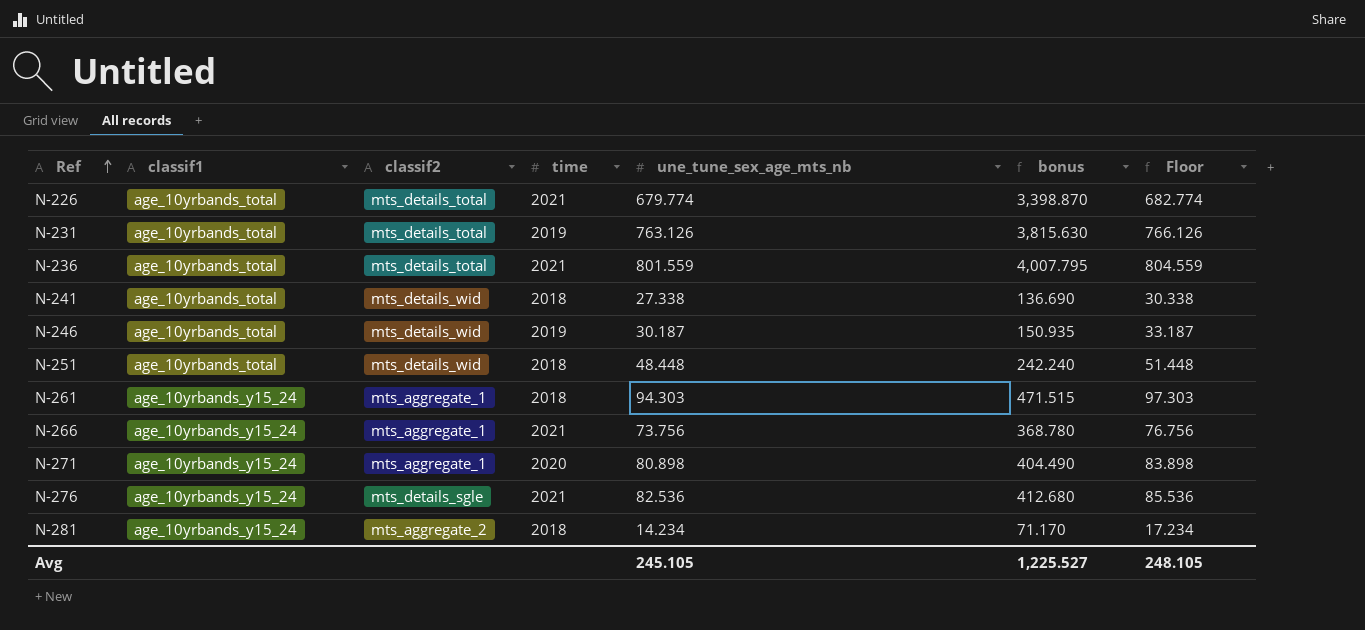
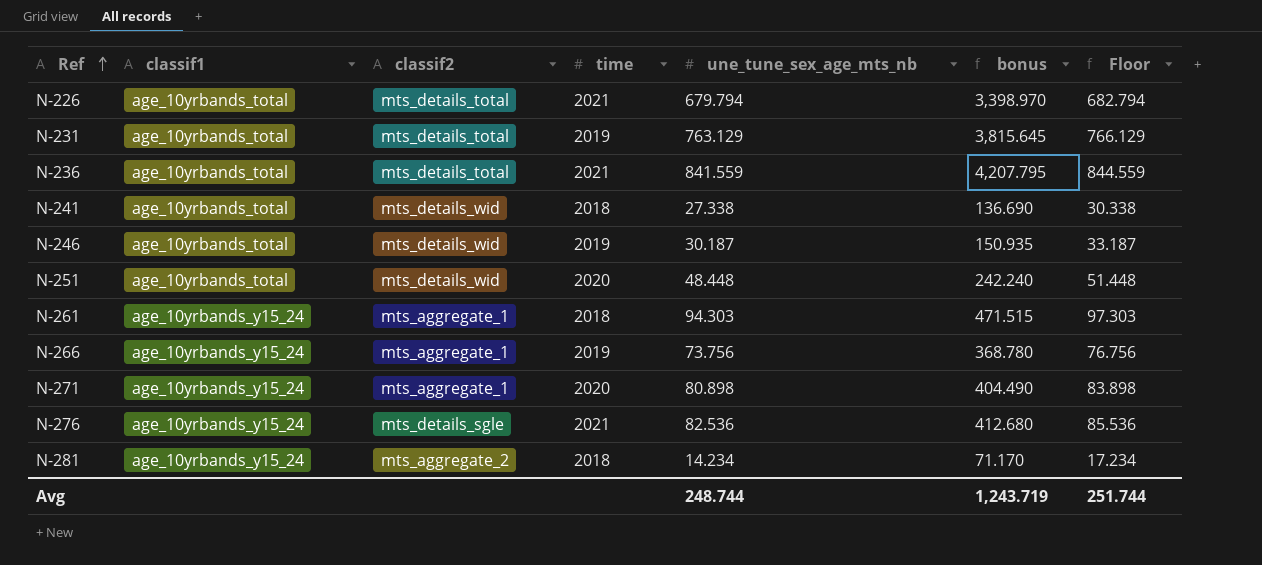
N-226 | une_tune_sex_age_mts_nb: 679.774 -> 679.794
N-226 | bonus: 3,398.870 -> 3,398.970
N-226 | Floor: 682.774 -> 682.794
N-231 | une_tune_sex_age_mts_nb: 763.126 -> 763.129
N-231 | bonus: 3,815.630 -> 3,815.645
N-231 | Floor: 766.126 -> 766.129
N-236 | une_tune_sex_age_mts_nb: 801.559 -> 841.559
N-236 | bonus: 4,007.795 -> 4,207.795
N-236 | Floor: 804.559 -> 844.559
N-251 | time: 2018 -> 2020
N-266 | time: 2021 -> 2019
Avg | une_tune_sex_age_mts_nb: 245.105 -> 248.744
Avg | bonus: 1,225.527 -> 1,243.719
Avg | Floor: 248.105 -> 251.744

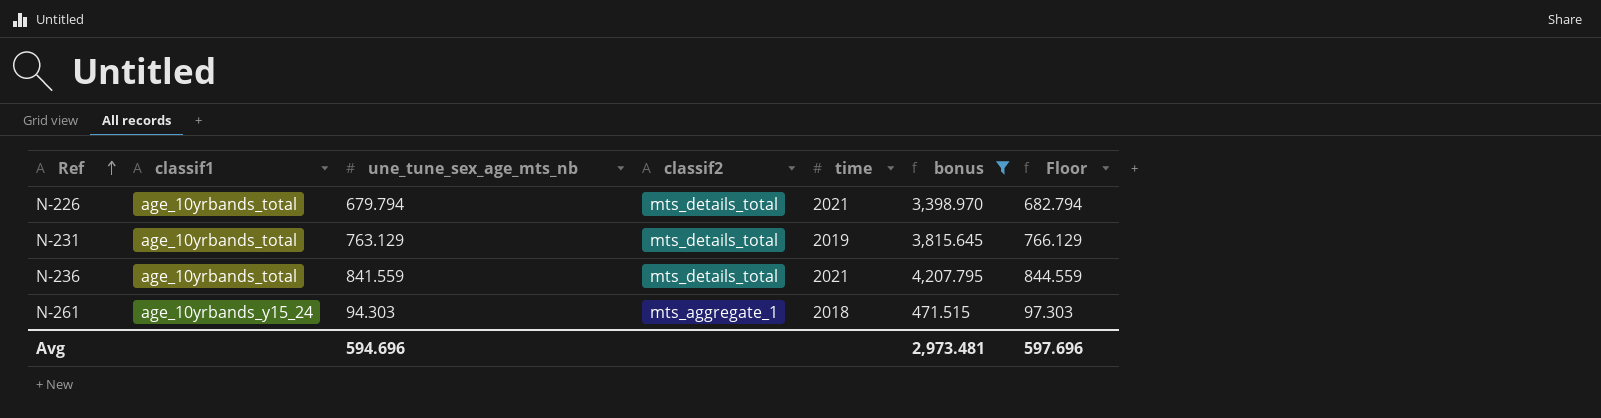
filter: none -> bonus >= 471.515
column une_tune_sex_age_mts_nb | position: 5 -> 3
Avg | une_tune_sex_age_mts_nb: 248.744 -> 594.696
Avg | bonus: 1,243.719 -> 2,973.481
Avg | Floor: 251.744 -> 597.696

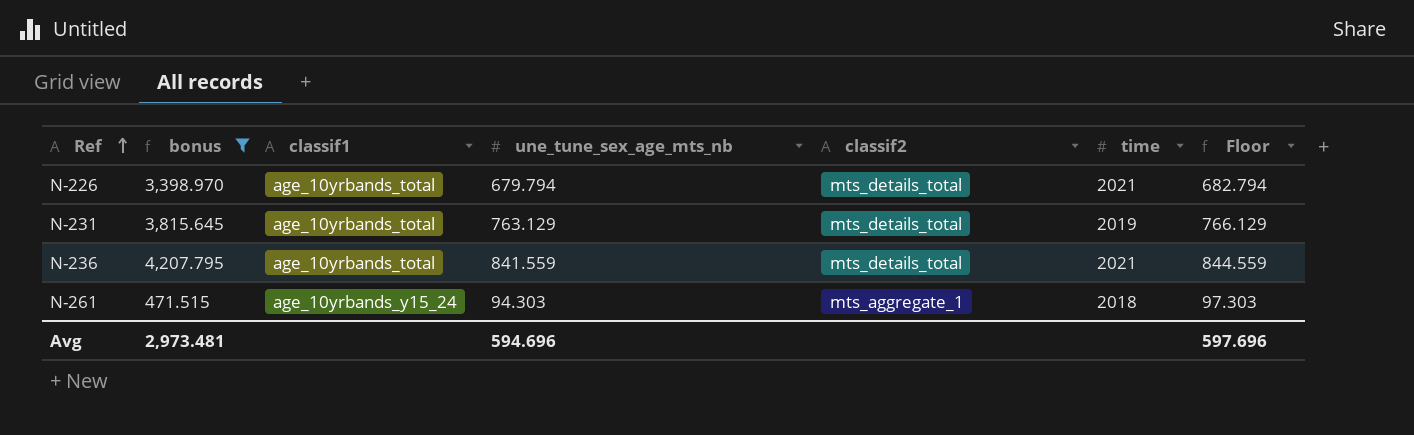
column bonus | position: 6 -> 2

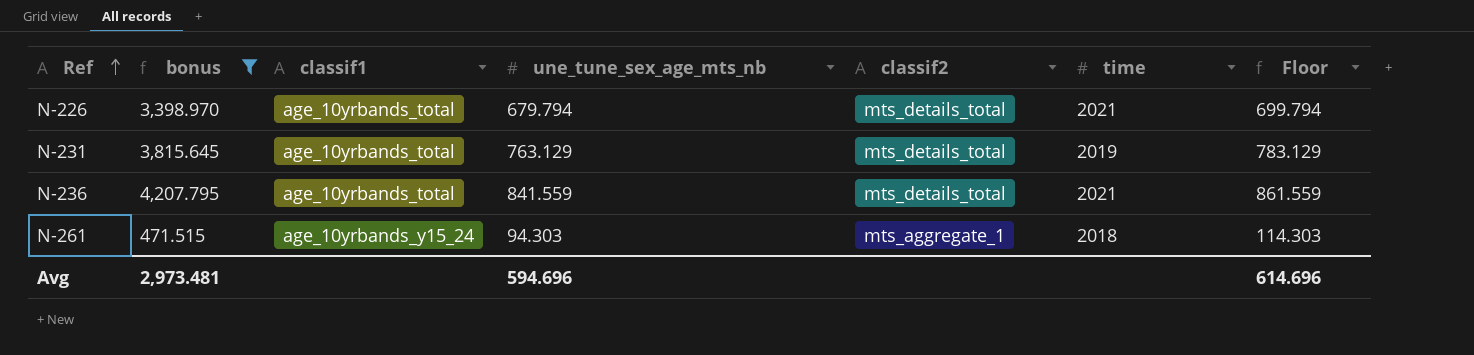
column Floor | formula: [une_tune_sex_age_mts_nb] + 3 -> [une_tune_sex_age_mts_nb] + 20
Avg | Floor: 597.696 -> 614.696

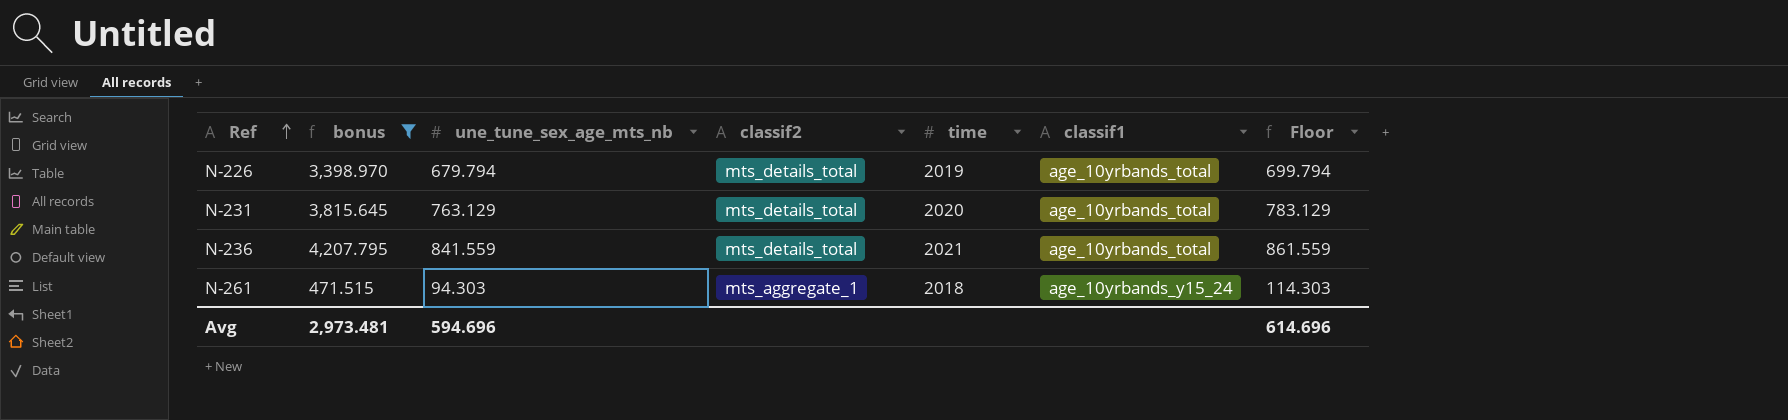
column classif1 | position: 3 -> 6
N-226 | time: 2021 -> 2019
N-231 | time: 2019 -> 2020

